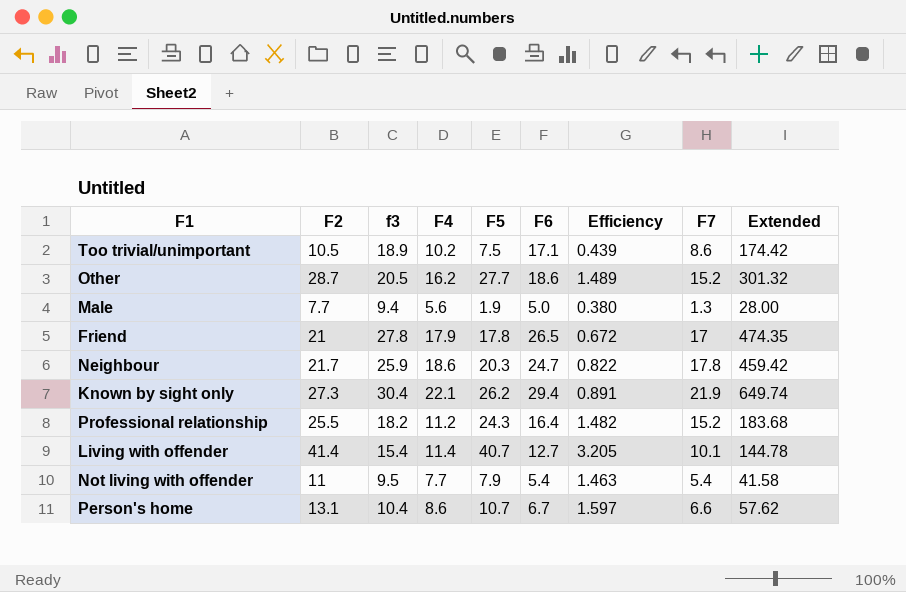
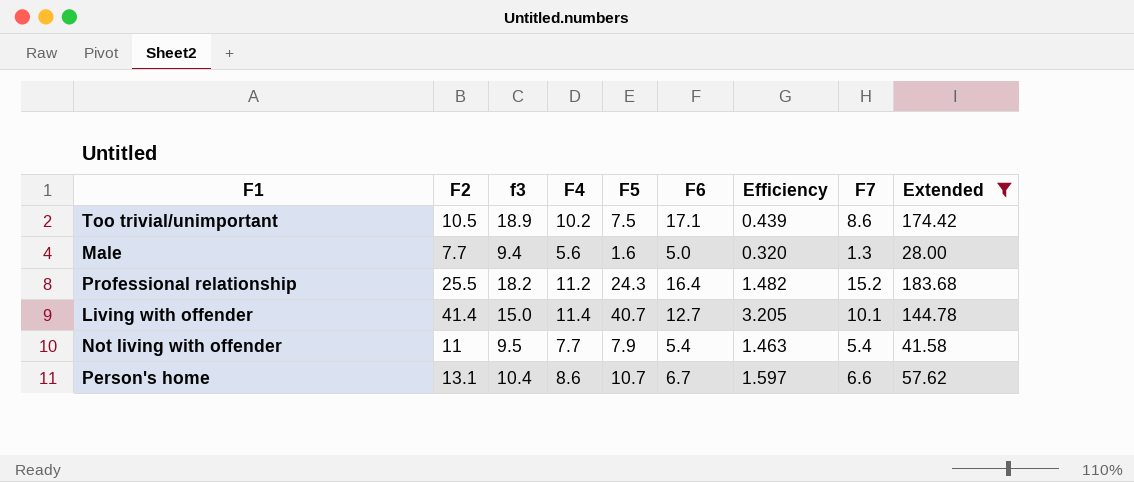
filter: none -> Extended <= 183.68
Male | F5: 1.9 -> 1.6
Male | Efficiency: 0.380 -> 0.320
Living with offender | f3: 15.4 -> 15.0

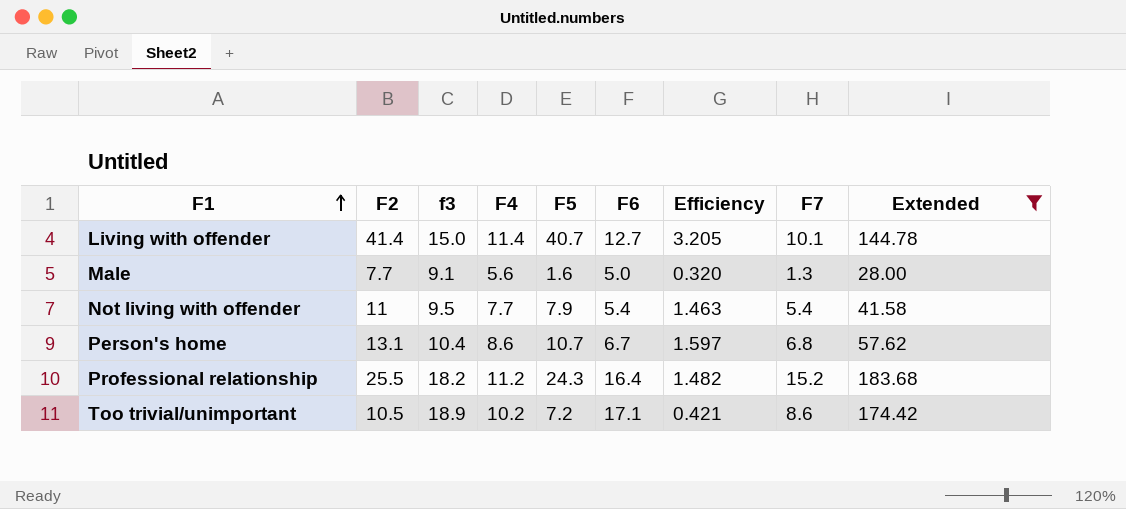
row order: none -> F1 ascending
Male | f3: 9.4 -> 9.1
Person's home | F7: 6.6 -> 6.8
Too trivial/unimportant | F5: 7.5 -> 7.2
Too trivial/unimportant | Efficiency: 0.439 -> 0.421

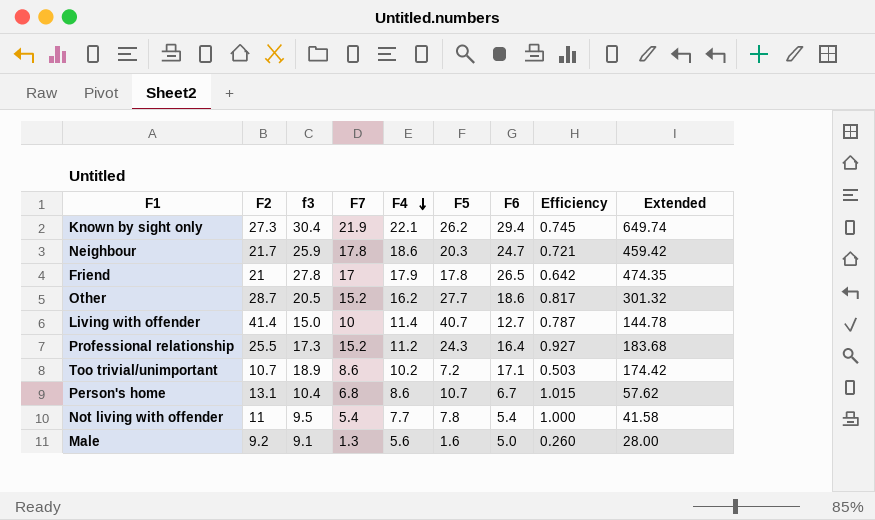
filter: Extended <= 183.68 -> none
row order: F1 ascending -> F4 descending
column F7 | position: 8 -> 4
column Efficiency | formula: [F5] / [F6] -> [F7] / [F6]
Living with offender | F7: 10.1 -> 10
Professional relationship | f3: 18.2 -> 17.3
Too trivial/unimportant | F2: 10.5 -> 10.7
Not living with offender | F5: 7.9 -> 7.8
Male | F2: 7.7 -> 9.2

